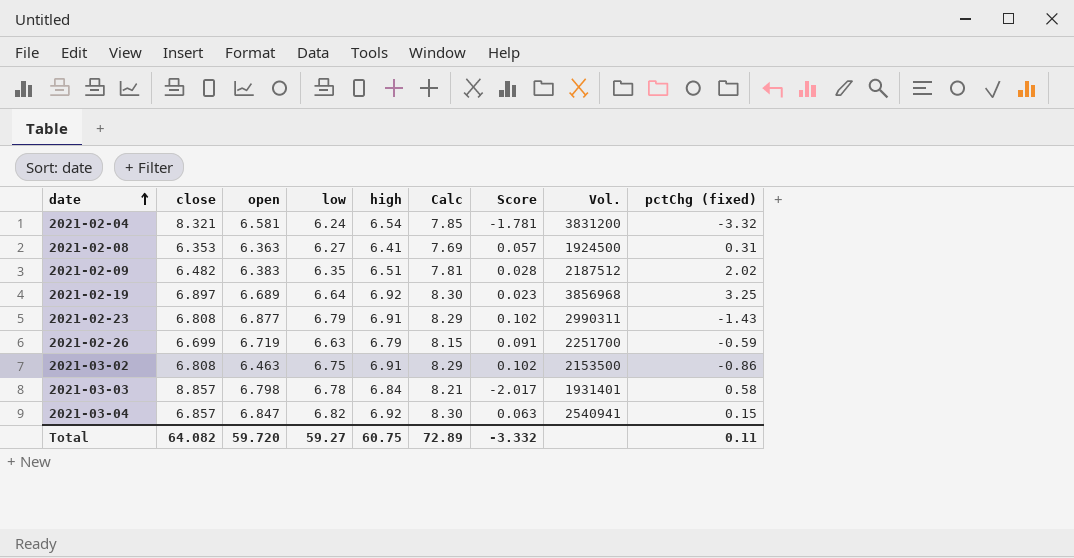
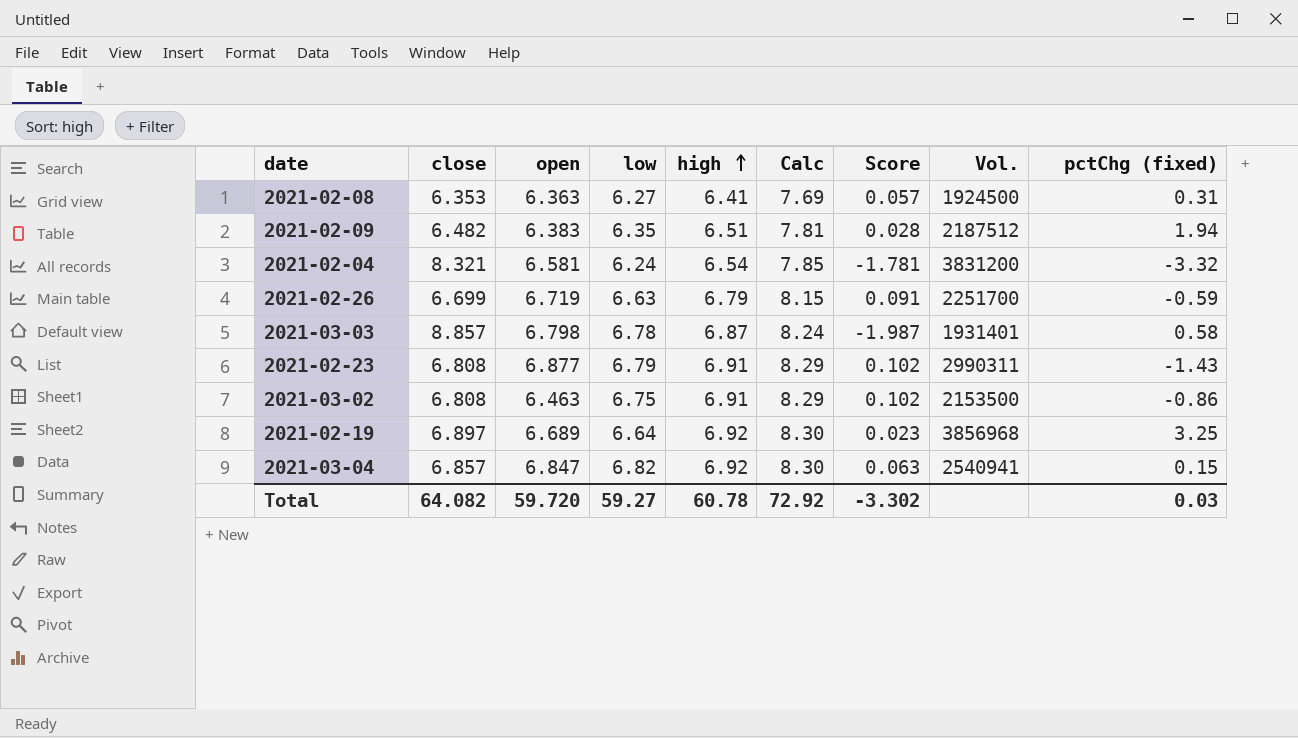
row order: date ascending -> high ascending
2021-02-09 | pctChg (fixed): 2.02 -> 1.94
2021-03-03 | high: 6.84 -> 6.87
2021-03-03 | Calc: 8.21 -> 8.24
2021-03-03 | Score: -2.017 -> -1.987
Total | high: 60.75 -> 60.78
Total | Calc: 72.89 -> 72.92
Total | Score: -3.332 -> -3.302
Total | pctChg (fixed): 0.11 -> 0.03

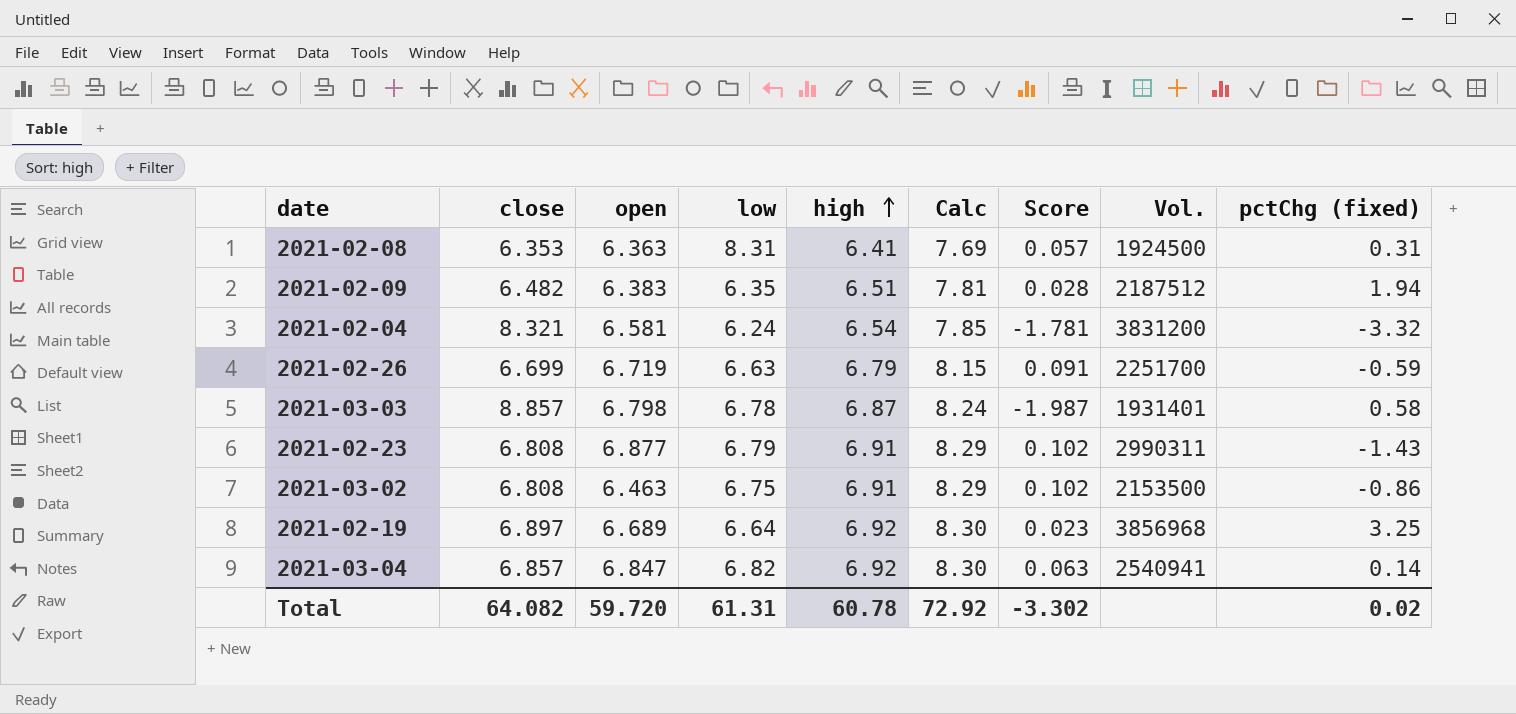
2021-02-08 | low: 6.27 -> 8.31
2021-03-04 | pctChg (fixed): 0.15 -> 0.14
Total | low: 59.27 -> 61.31
Total | pctChg (fixed): 0.03 -> 0.02

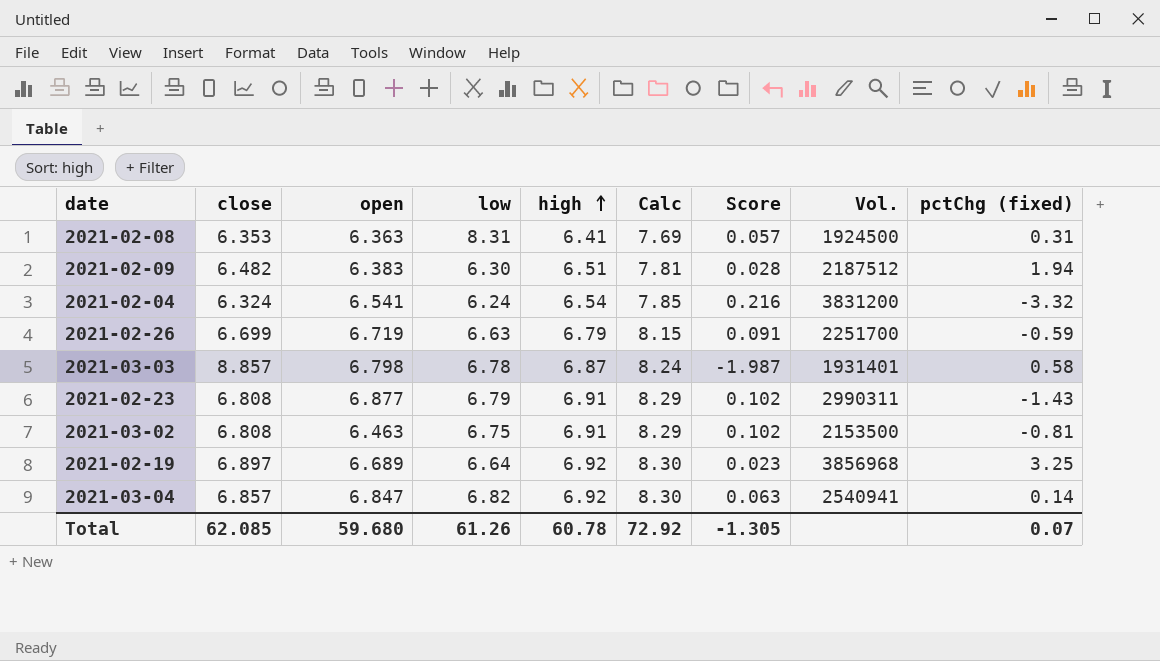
2021-02-09 | low: 6.35 -> 6.30
2021-02-04 | close: 8.321 -> 6.324
2021-02-04 | open: 6.581 -> 6.541
2021-02-04 | Score: -1.781 -> 0.216
2021-03-02 | pctChg (fixed): -0.86 -> -0.81
Total | close: 64.082 -> 62.085
Total | open: 59.720 -> 59.680
Total | low: 61.31 -> 61.26
Total | Score: -3.302 -> -1.305
Total | pctChg (fixed): 0.02 -> 0.07

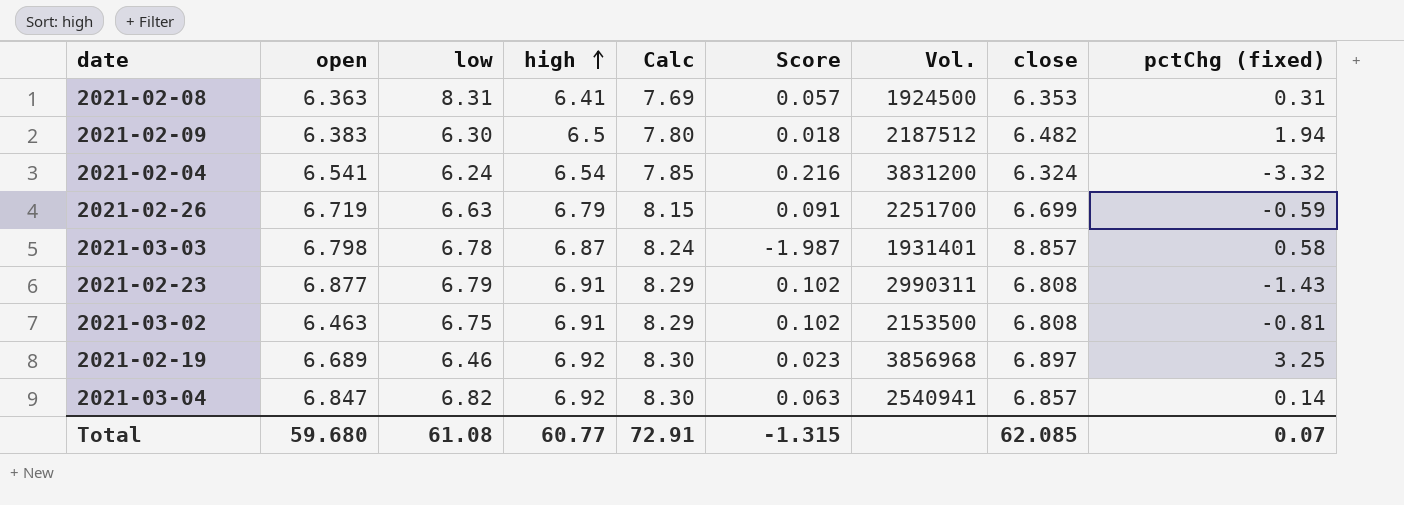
column close | position: 2 -> 8
2021-02-09 | high: 6.51 -> 6.5
2021-02-09 | Calc: 7.81 -> 7.80
2021-02-09 | Score: 0.028 -> 0.018
2021-02-19 | low: 6.64 -> 6.46
Total | low: 61.26 -> 61.08
Total | high: 60.78 -> 60.77
Total | Calc: 72.92 -> 72.91
Total | Score: -1.305 -> -1.315

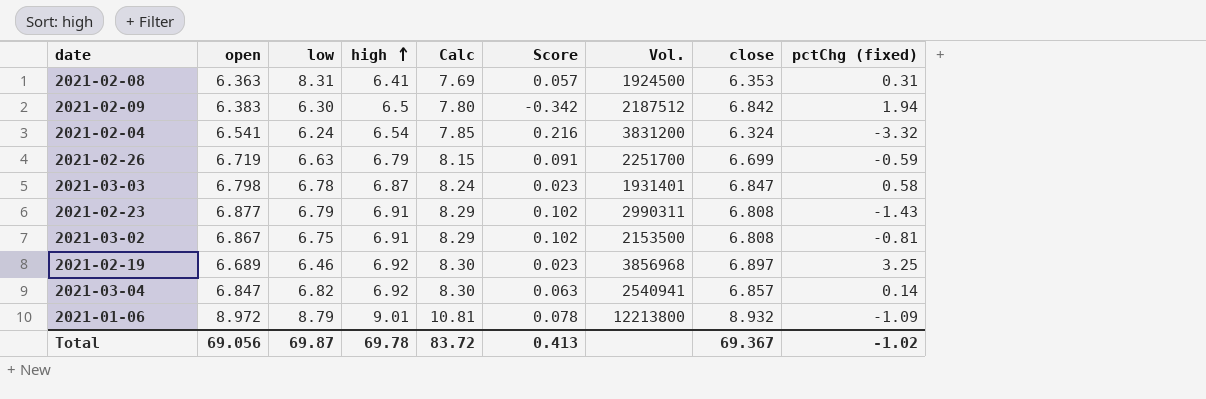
2021-02-09 | Score: 0.018 -> -0.342
2021-02-09 | close: 6.482 -> 6.842
2021-03-03 | Score: -1.987 -> 0.023
2021-03-03 | close: 8.857 -> 6.847
2021-03-02 | open: 6.463 -> 6.867
row 2021-01-06: none -> 8.972 | 8.79 | 9.01 | 10.81 | 0.078 | 12213800 | 8.932 | -1.09
Total | open: 59.680 -> 69.056
Total | low: 61.08 -> 69.87
Total | high: 60.77 -> 69.78
Total | Calc: 72.91 -> 83.72
Total | Score: -1.315 -> 0.413
Total | close: 62.085 -> 69.367
Total | pctChg (fixed): 0.07 -> -1.02

